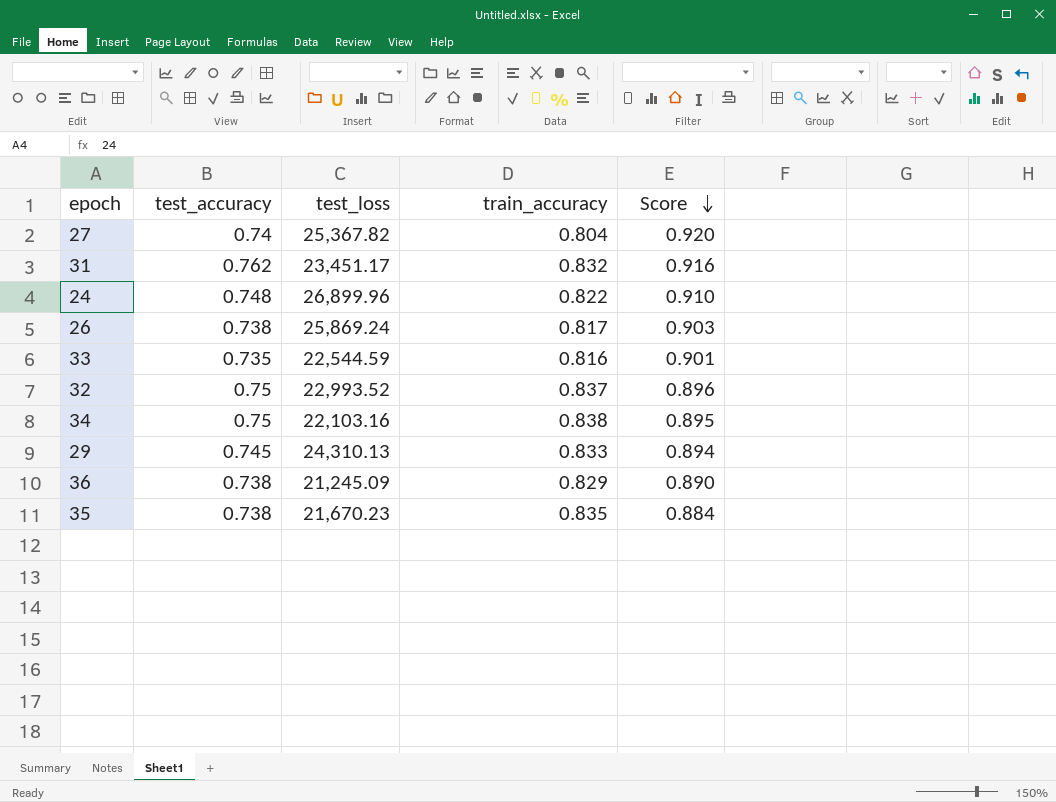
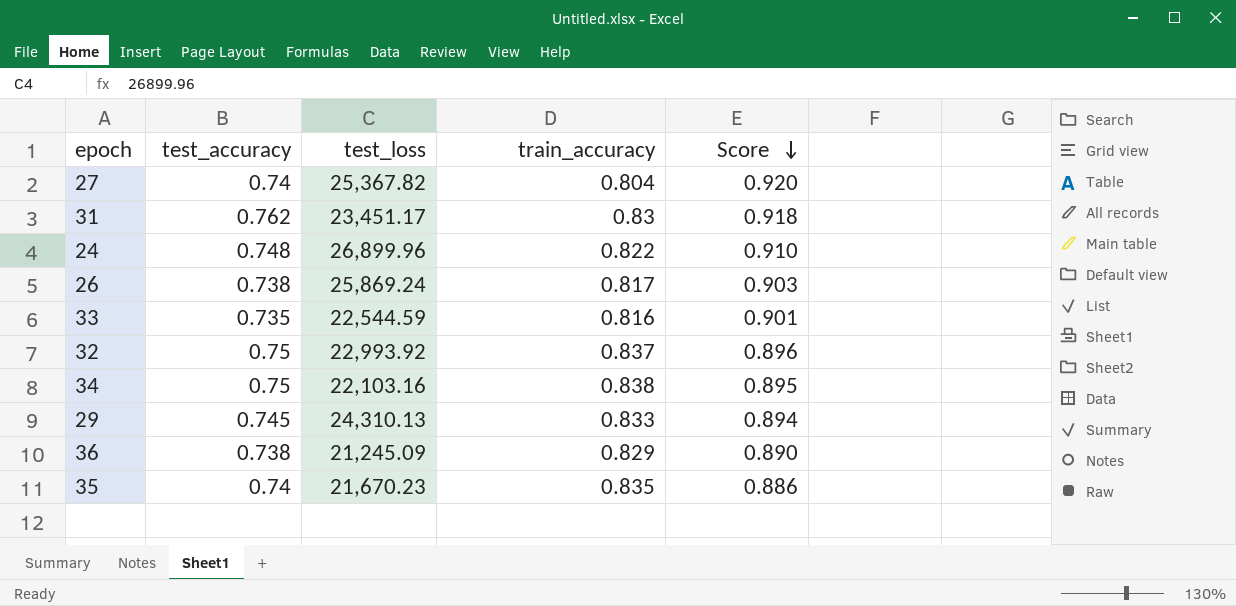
31 | train_accuracy: 0.832 -> 0.83
31 | Score: 0.916 -> 0.918
32 | test_loss: 22,993.52 -> 22,993.92
35 | test_accuracy: 0.738 -> 0.74
35 | Score: 0.884 -> 0.886

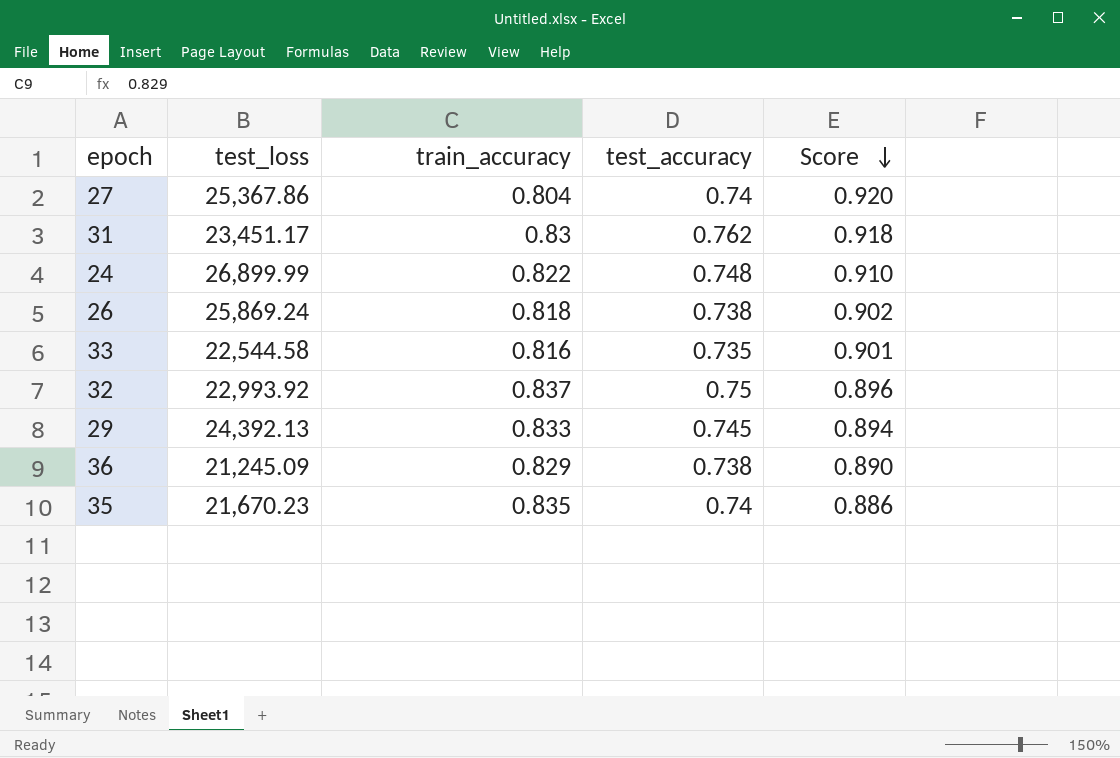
column test_accuracy | position: 2 -> 4
row 34: 0.75 | 22,103.16 | 0.838 | 0.895 -> none
27 | test_loss: 25,367.82 -> 25,367.86
24 | test_loss: 26,899.96 -> 26,899.99
26 | train_accuracy: 0.817 -> 0.818
26 | Score: 0.903 -> 0.902
33 | test_loss: 22,544.59 -> 22,544.58
29 | test_loss: 24,310.13 -> 24,392.13

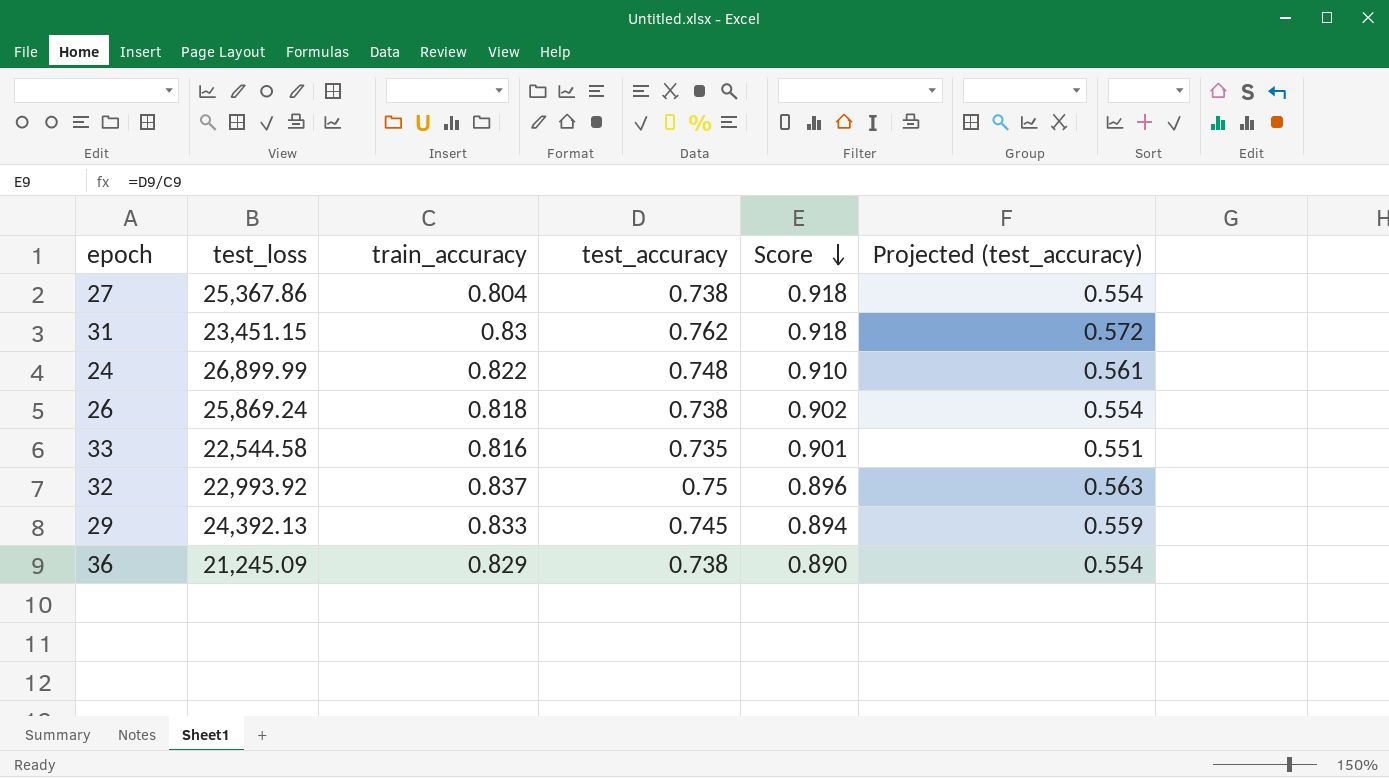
column Projected (test_accuracy) | formula: none -> [test_accuracy] * 0.75
row 35: 21,670.23 | 0.835 | 0.74 | 0.886 -> none
27 | test_accuracy: 0.74 -> 0.738
27 | Score: 0.920 -> 0.918
31 | test_loss: 23,451.17 -> 23,451.15

